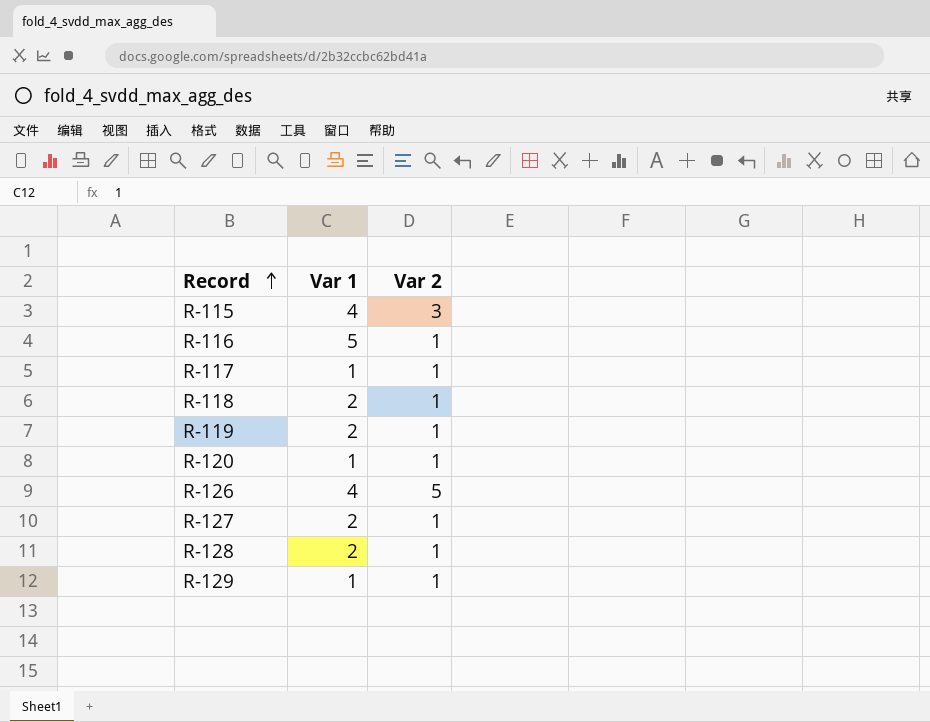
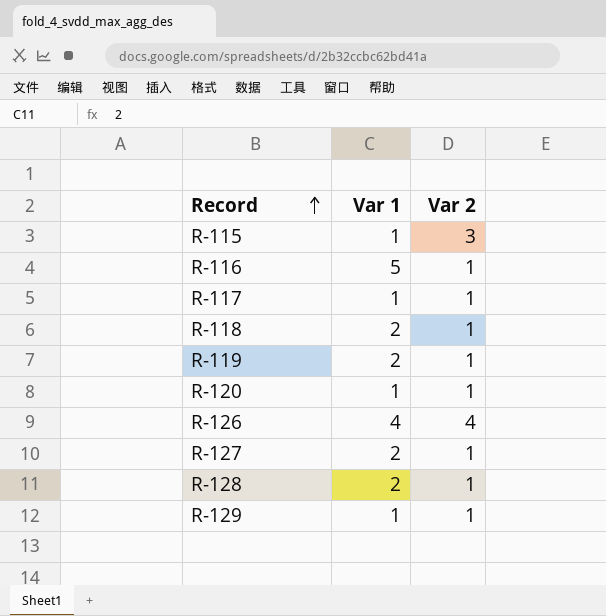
R-115 | Var 1: 4 -> 1
R-126 | Var 2: 5 -> 4

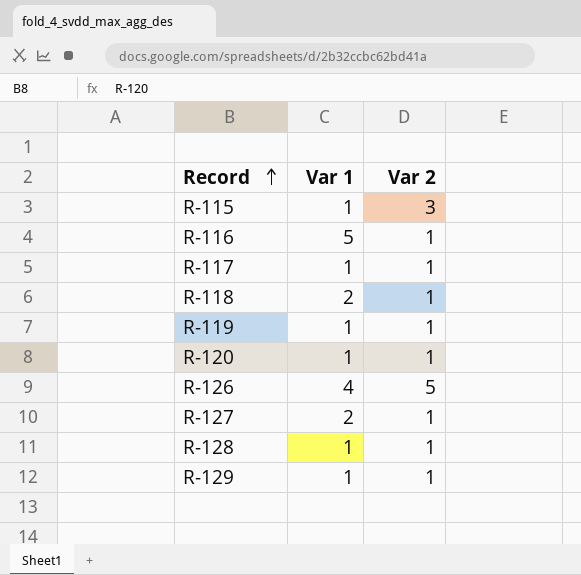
R-119 | Var 1: 2 -> 1
R-126 | Var 2: 4 -> 5
R-128 | Var 1: 2 -> 1

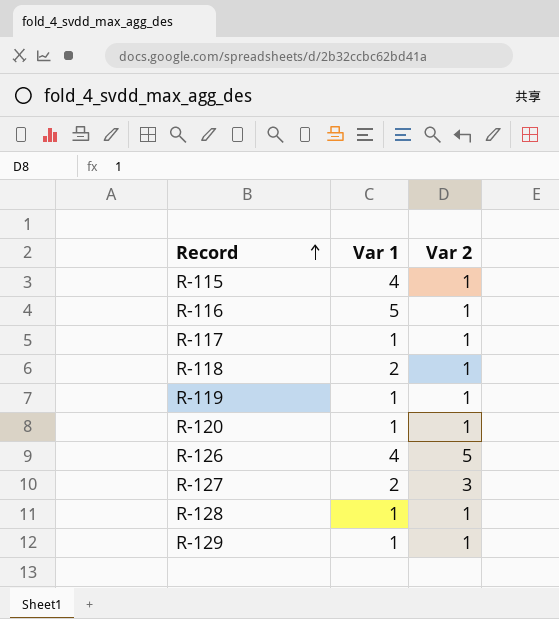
R-115 | Var 1: 1 -> 4
R-115 | Var 2: 3 -> 1
R-127 | Var 2: 1 -> 3

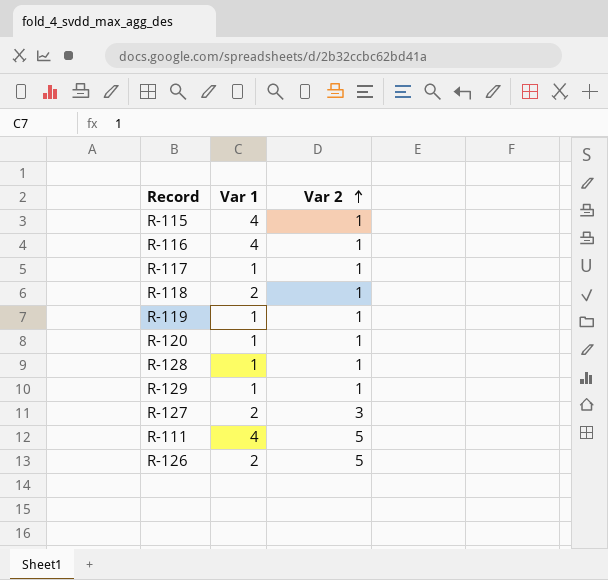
row order: Record ascending -> Var 2 ascending
R-116 | Var 1: 5 -> 4
row R-111: none -> 4 | 5
R-126 | Var 1: 4 -> 2

